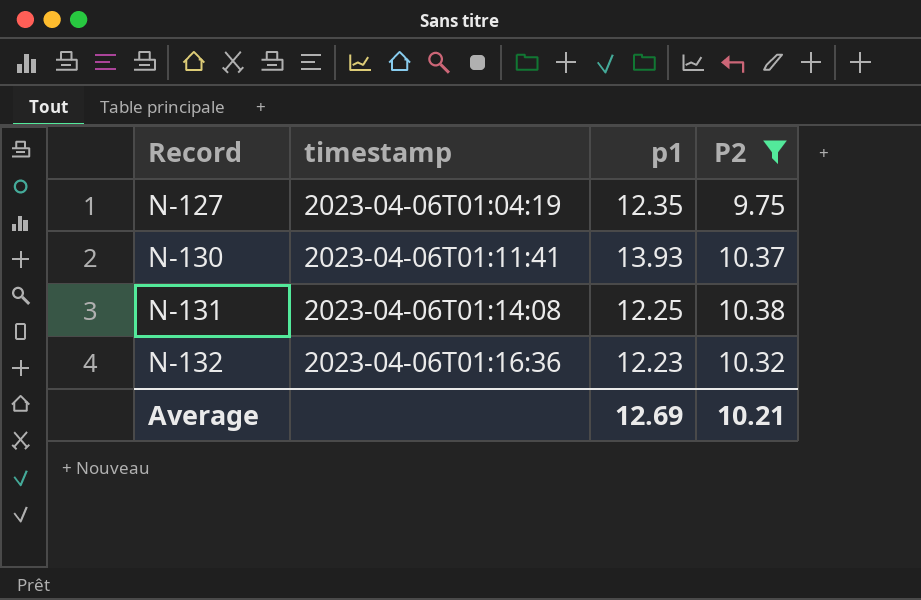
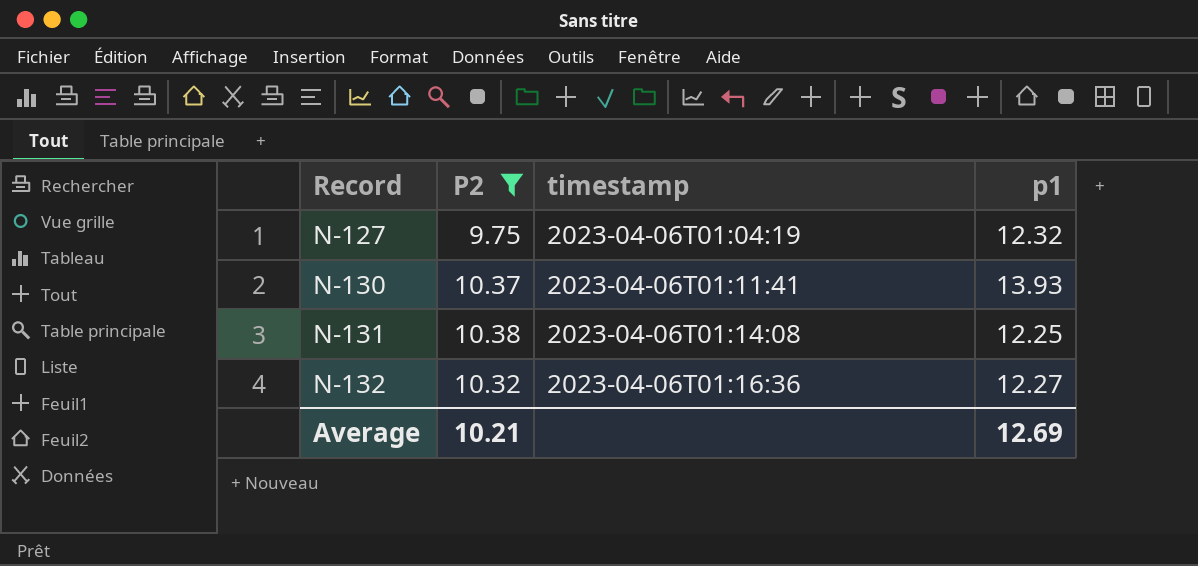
column P2 | position: 4 -> 2
N-127 | p1: 12.35 -> 12.32
N-132 | p1: 12.23 -> 12.27

